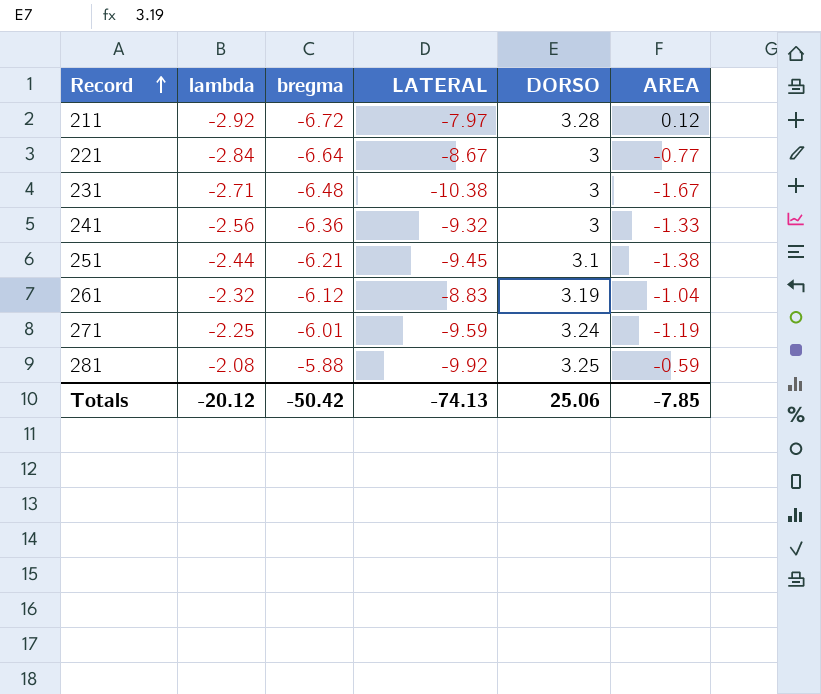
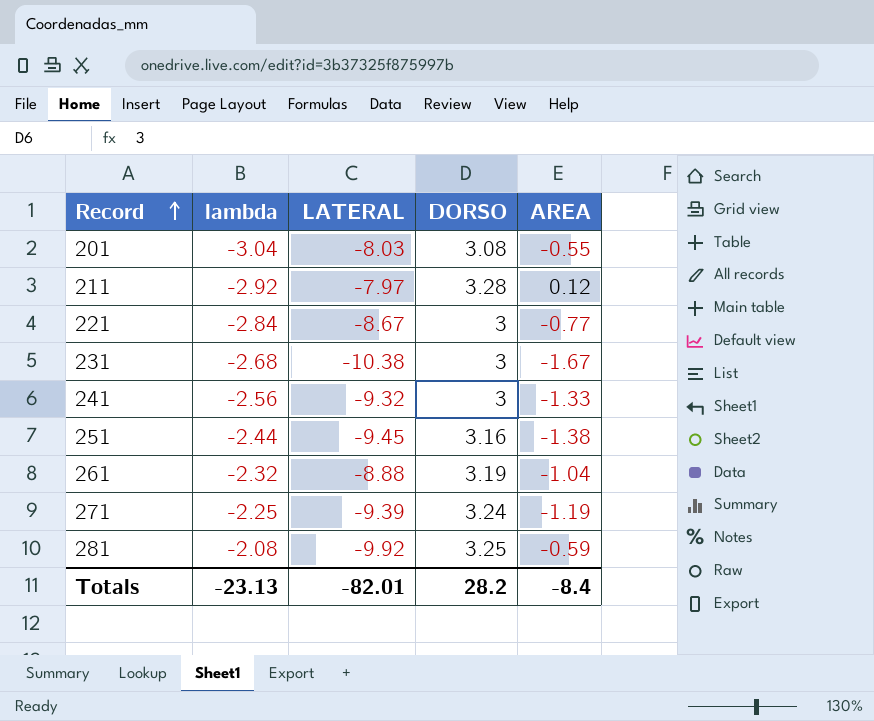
column bregma | position: 3 -> none
row 201: none -> -3.04 | -8.03 | 3.08 | -0.55
231 | lambda: -2.71 -> -2.68
251 | DORSO: 3.1 -> 3.16
261 | LATERAL: -8.83 -> -8.88
271 | LATERAL: -9.59 -> -9.39
Totals | lambda: -20.12 -> -23.13
Totals | LATERAL: -74.13 -> -82.01
Totals | DORSO: 25.06 -> 28.2
Totals | AREA: -7.85 -> -8.4

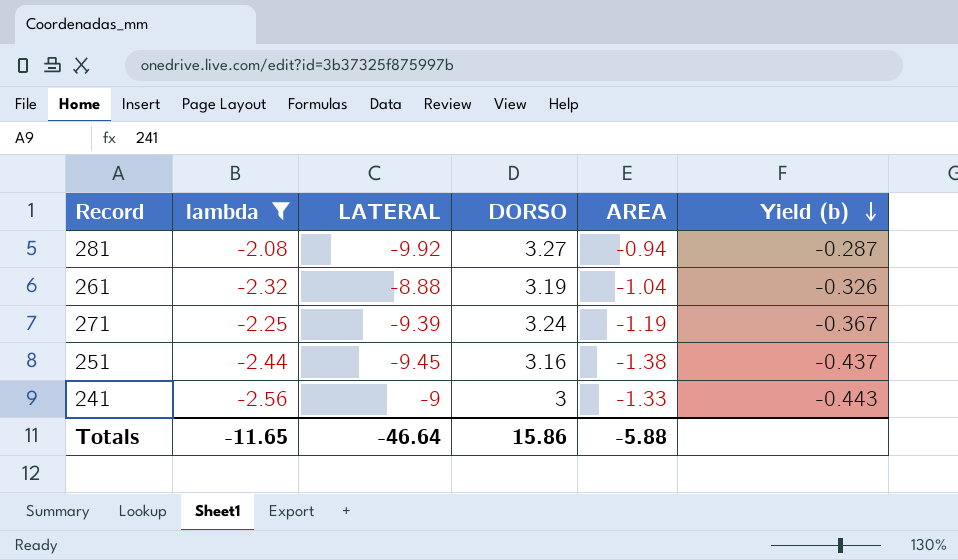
filter: none -> lambda >= -2.56
row order: Record ascending -> Yield (b) descending
column Yield (b) | formula: none -> [AREA] / [DORSO]
281 | DORSO: 3.25 -> 3.27
281 | AREA: -0.59 -> -0.94
241 | LATERAL: -9.32 -> -9
Totals | lambda: -23.13 -> -11.65
Totals | LATERAL: -82.01 -> -46.64
Totals | DORSO: 28.2 -> 15.86
Totals | AREA: -8.4 -> -5.88

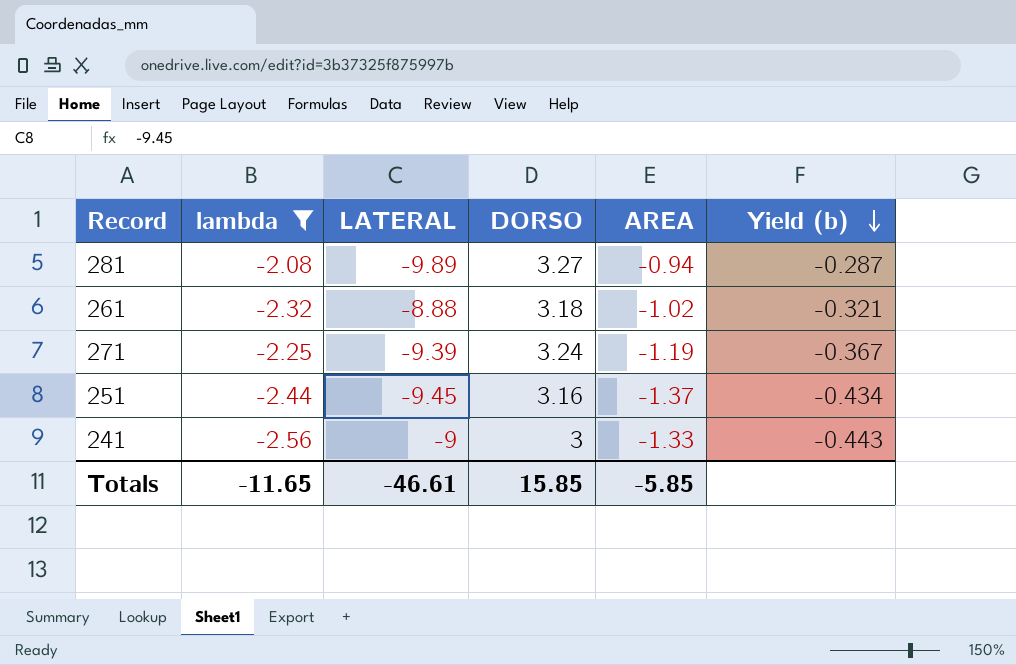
281 | LATERAL: -9.92 -> -9.89
261 | DORSO: 3.19 -> 3.18
261 | AREA: -1.04 -> -1.02
261 | Yield (b): -0.326 -> -0.321
251 | AREA: -1.38 -> -1.37
251 | Yield (b): -0.437 -> -0.434
Totals | LATERAL: -46.64 -> -46.61
Totals | DORSO: 15.86 -> 15.85
Totals | AREA: -5.88 -> -5.85

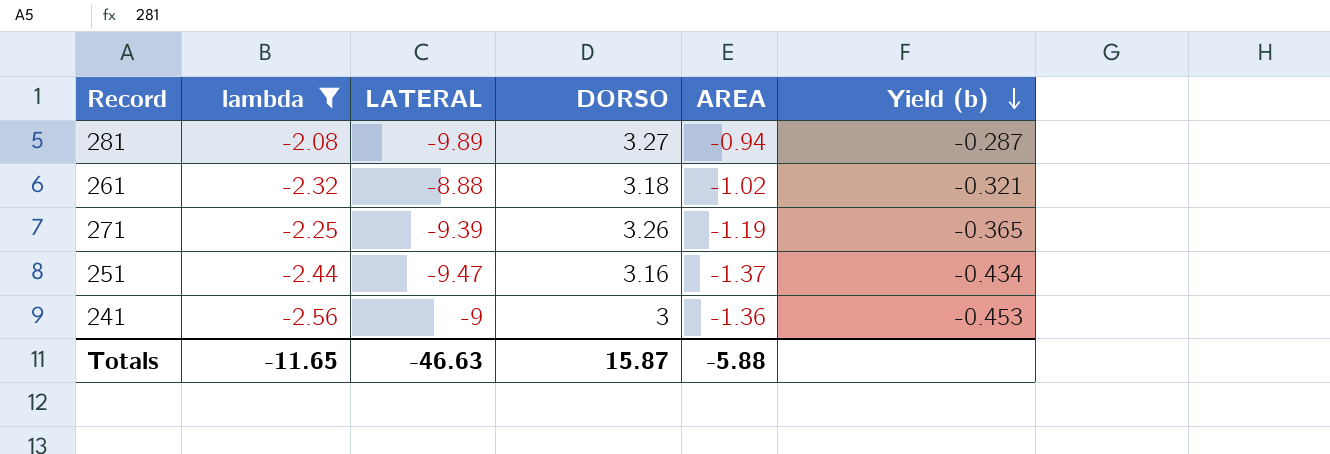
271 | DORSO: 3.24 -> 3.26
271 | Yield (b): -0.367 -> -0.365
251 | LATERAL: -9.45 -> -9.47
241 | AREA: -1.33 -> -1.36
241 | Yield (b): -0.443 -> -0.453
Totals | LATERAL: -46.61 -> -46.63
Totals | DORSO: 15.85 -> 15.87
Totals | AREA: -5.85 -> -5.88

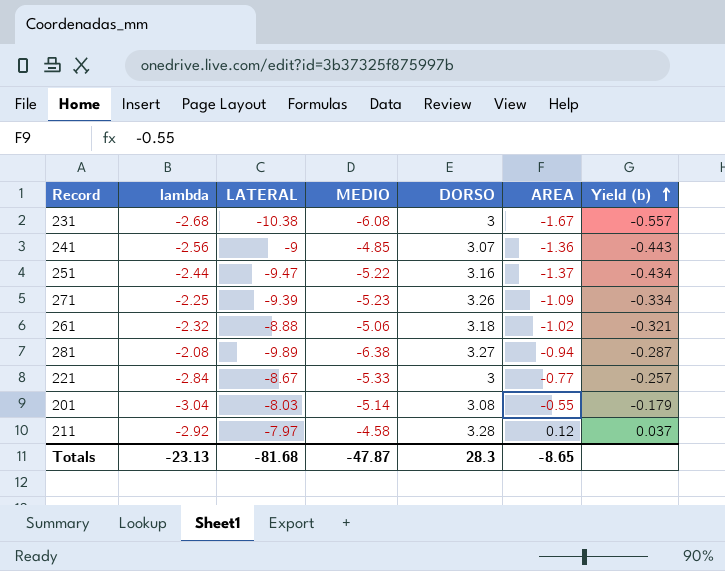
filter: lambda >= -2.56 -> none
row order: Yield (b) descending -> Yield (b) ascending
column MEDIO | position: none -> 4
241 | DORSO: 3 -> 3.07
241 | Yield (b): -0.453 -> -0.443
271 | AREA: -1.19 -> -1.09
271 | Yield (b): -0.365 -> -0.334
Totals | lambda: -11.65 -> -23.13
Totals | LATERAL: -46.63 -> -81.68
Totals | DORSO: 15.87 -> 28.3
Totals | AREA: -5.88 -> -8.65

